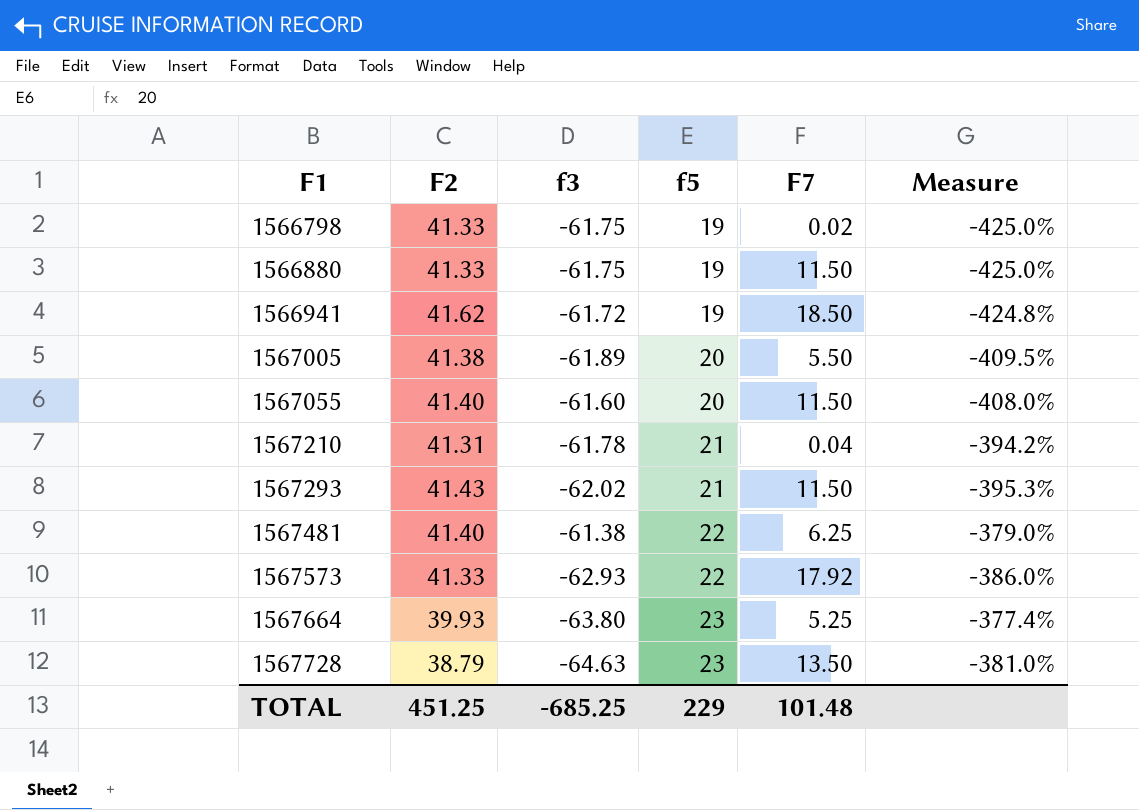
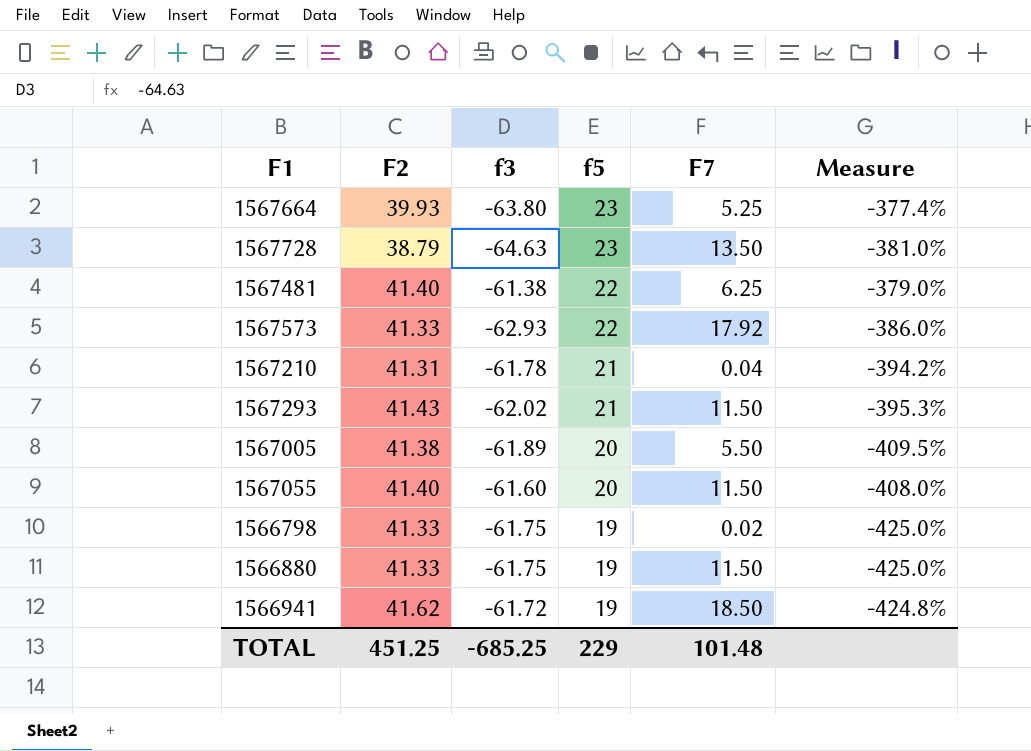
row order: F1 ascending -> f5 descending

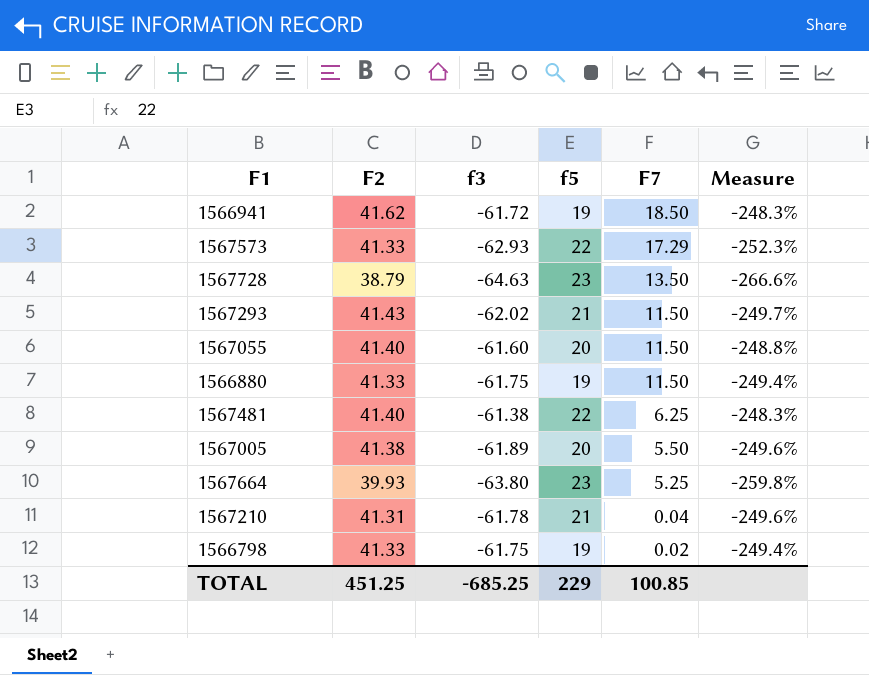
row order: f5 descending -> F7 descending
column Measure | formula: ([f3] - [f5]) / [f5] -> ([f3] - [F2]) / [F2]
1567573 | F7: 17.92 -> 17.29
TOTAL | F7: 101.48 -> 100.85

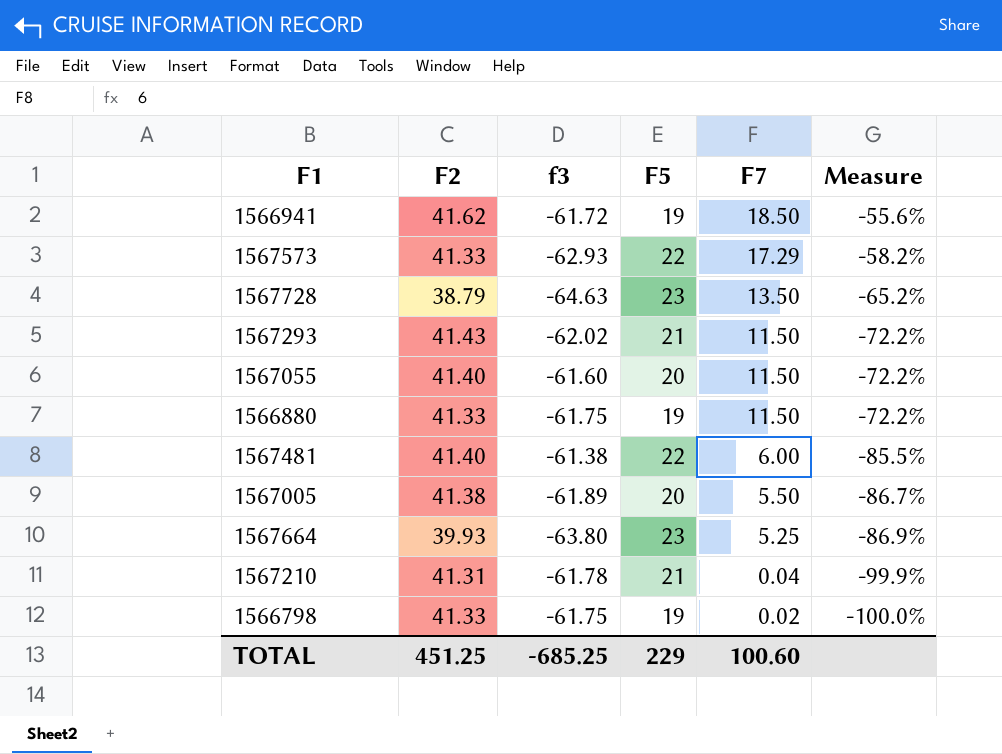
column name: f5 -> F5
column Measure | formula: ([f3] - [F2]) / [F2] -> ([F7] - [F2]) / [F2]
1567481 | F7: 6.25 -> 6.00
TOTAL | F7: 100.85 -> 100.60

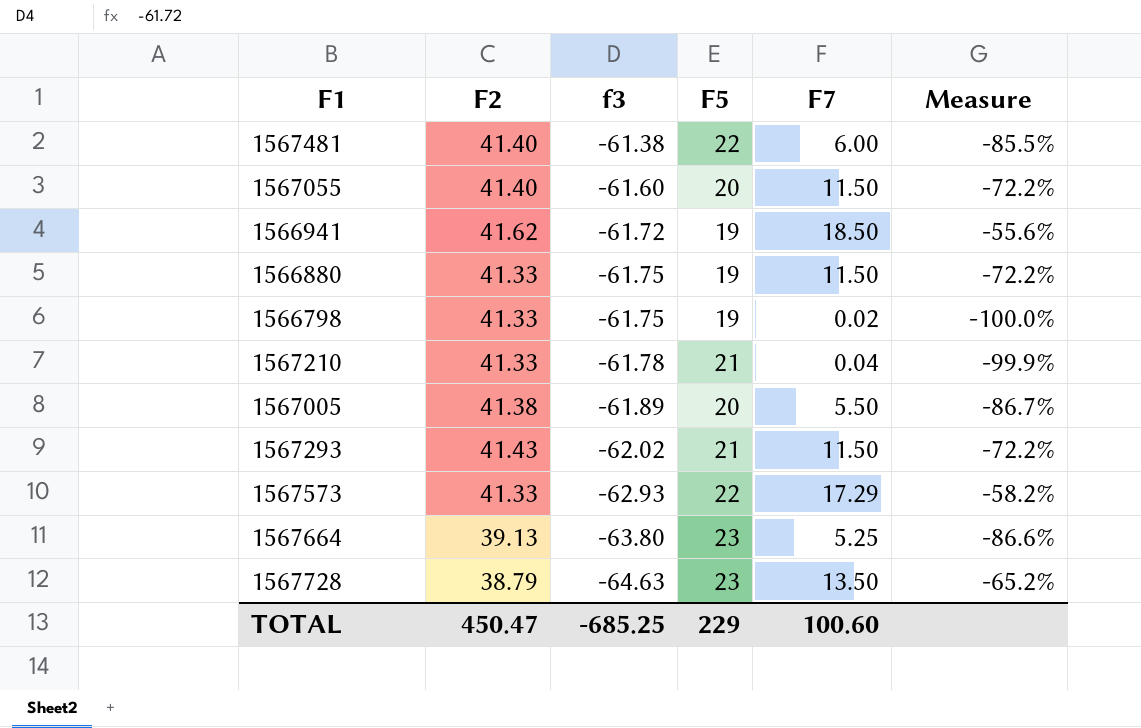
row order: F7 descending -> f3 descending
1567210 | F2: 41.31 -> 41.33
1567664 | F2: 39.93 -> 39.13
1567664 | Measure: -86.9% -> -86.6%
TOTAL | F2: 451.25 -> 450.47

